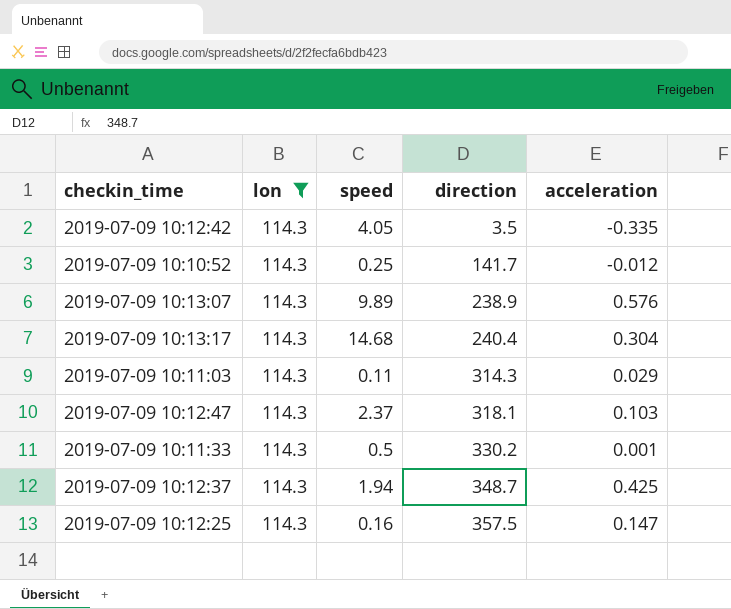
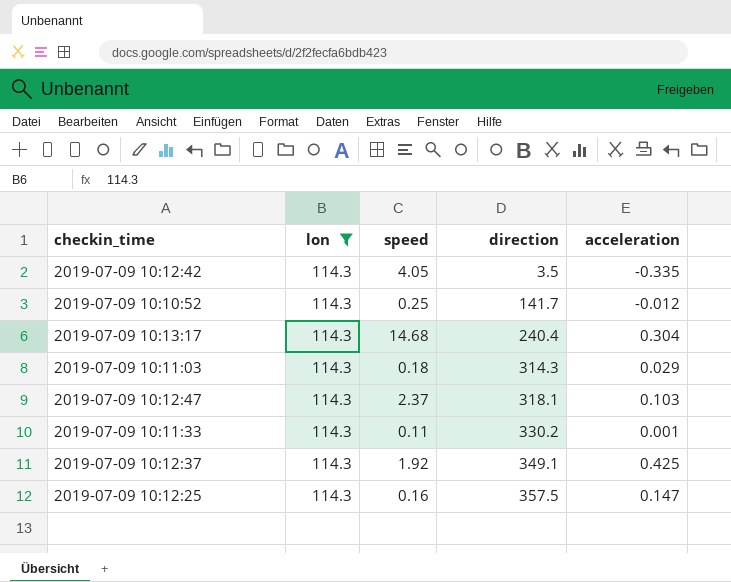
row 2019-07-09 10:13:07: 114.3 | 9.89 | 238.9 | 0.576 -> none
2019-07-09 10:11:03 | speed: 0.11 -> 0.18
2019-07-09 10:11:33 | speed: 0.5 -> 0.11
2019-07-09 10:12:37 | speed: 1.94 -> 1.92
2019-07-09 10:12:37 | direction: 348.7 -> 349.1

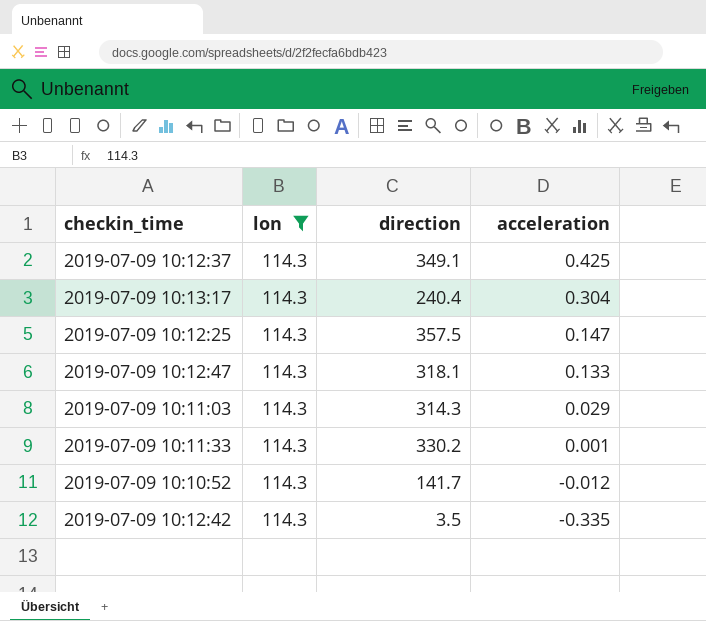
row order: direction ascending -> acceleration descending
column speed | position: 3 -> none
2019-07-09 10:12:47 | acceleration: 0.103 -> 0.133

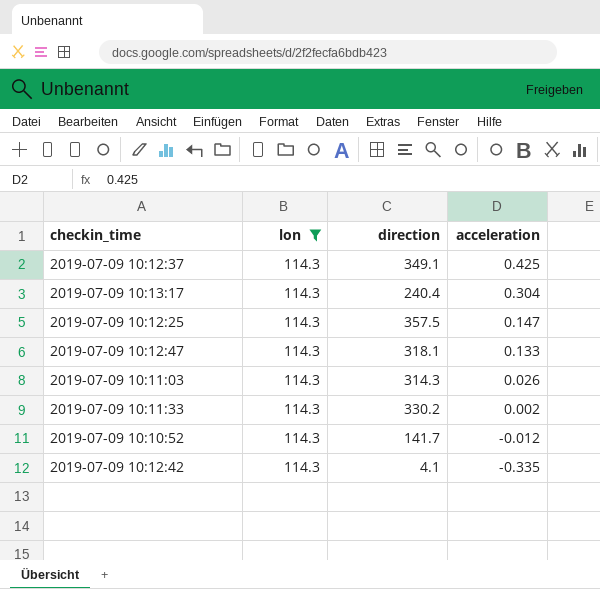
2019-07-09 10:11:03 | acceleration: 0.029 -> 0.026
2019-07-09 10:11:33 | acceleration: 0.001 -> 0.002
2019-07-09 10:12:42 | direction: 3.5 -> 4.1

